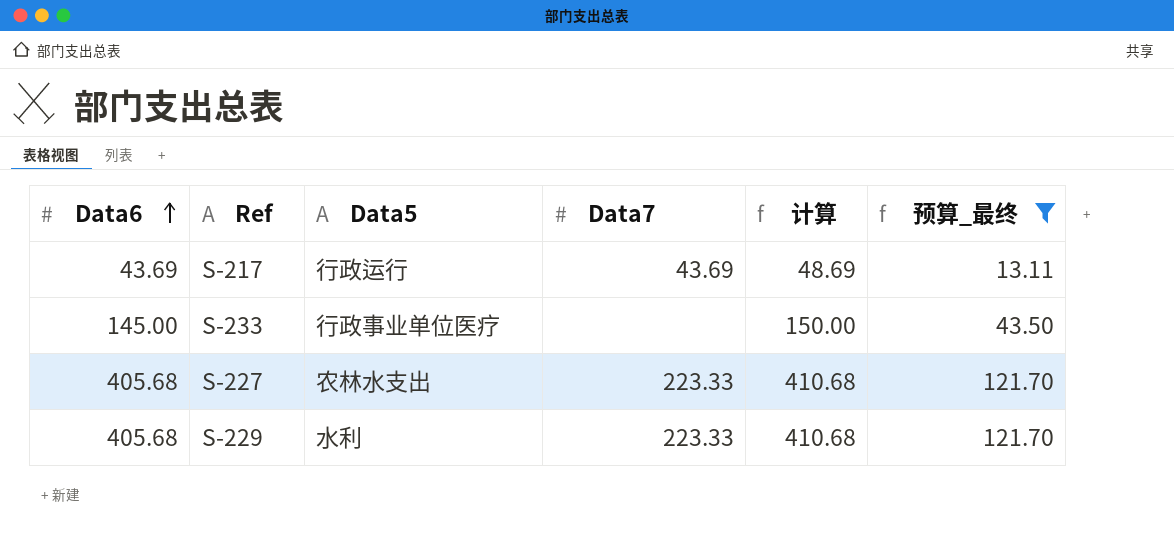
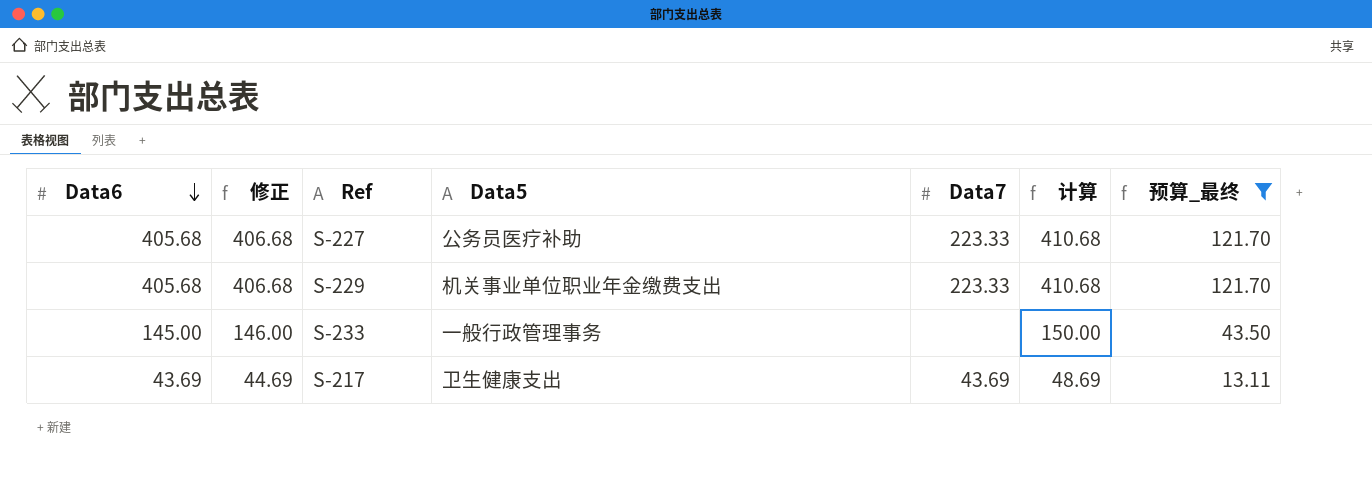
row order: Data6 ascending -> Data6 descending
column 修正 | formula: none -> [Data6] + 1
S-227 | Data5: 农林水支出 -> 公务员医疗补助
S-229 | Data5: 水利 -> 机关事业单位职业年金缴费支出
S-233 | Data5: 行政事业单位医疗 -> 一般行政管理事务
S-217 | Data5: 行政运行 -> 卫生健康支出

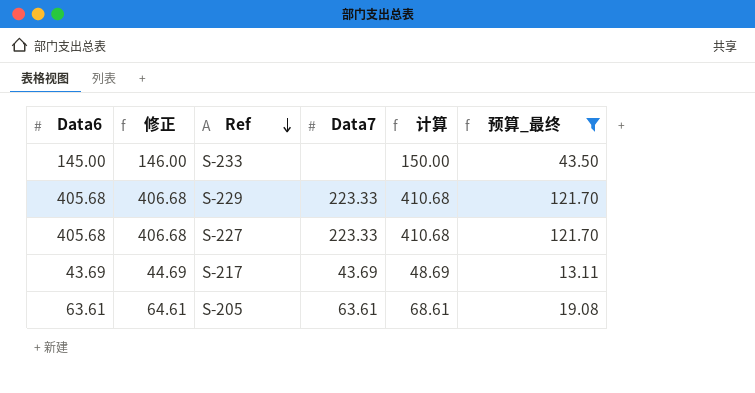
row order: Data6 descending -> Ref descending
column Data5 | position: 4 -> none
row S-205: none -> 63.61 | 64.61 | 63.61 | 68.61 | 19.08

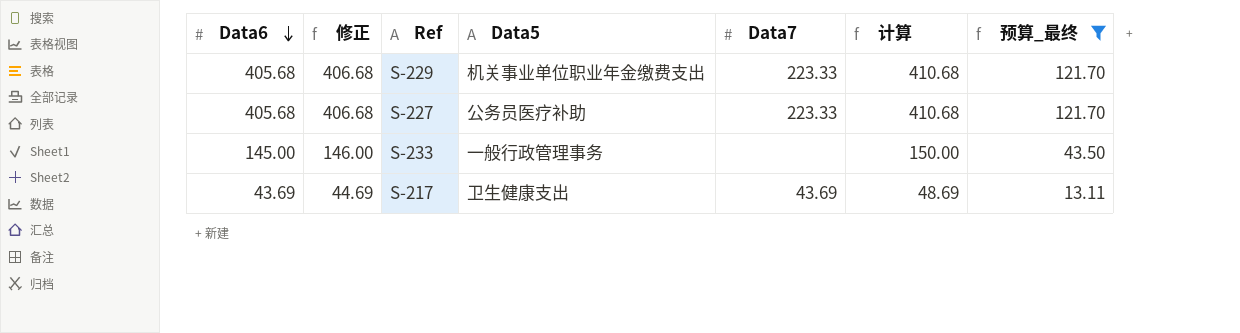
row order: Ref descending -> Data6 descending
column Data5 | position: none -> 4
row S-205: 63.61 | 64.61 | 63.61 | 68.61 | 19.08 -> none

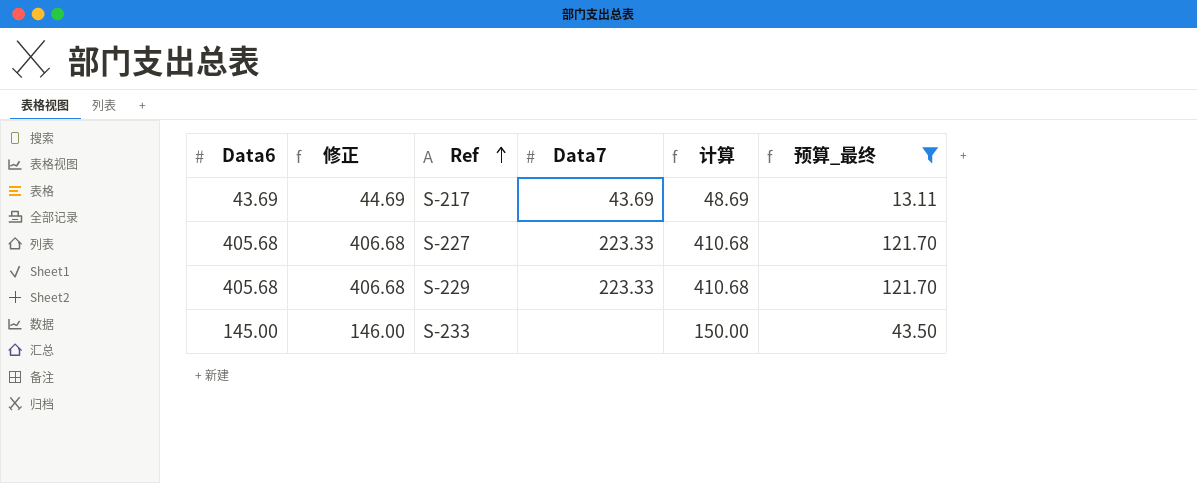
row order: Data6 descending -> Ref ascending
column Data5 | position: 4 -> none

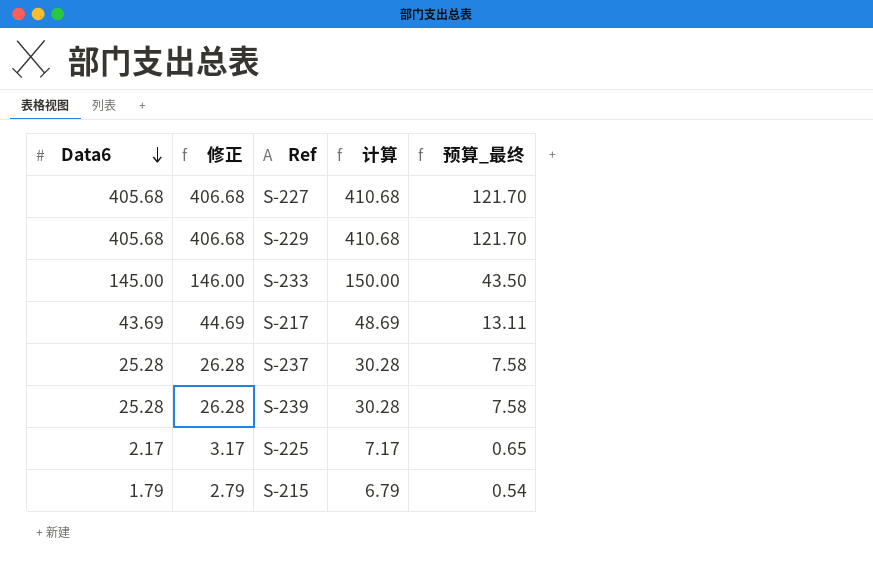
filter: 预算_最终 >= 13.11 -> none
row order: Ref ascending -> Data6 descending
column Data7 | position: 4 -> none

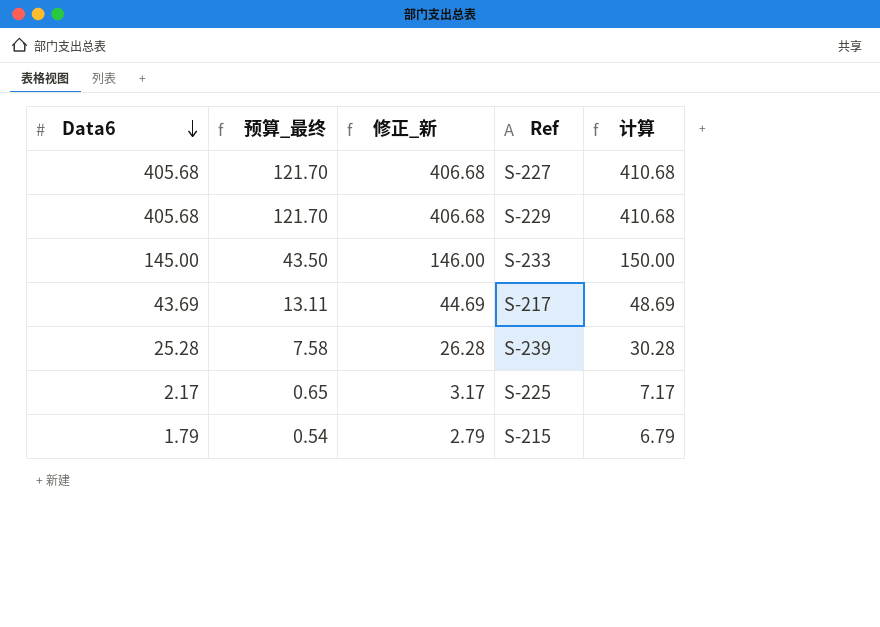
column 预算_最终 | position: 5 -> 2
column name: 修正 -> 修正_新
row S-237: 25.28 | 26.28 | 30.28 | 7.58 -> none

